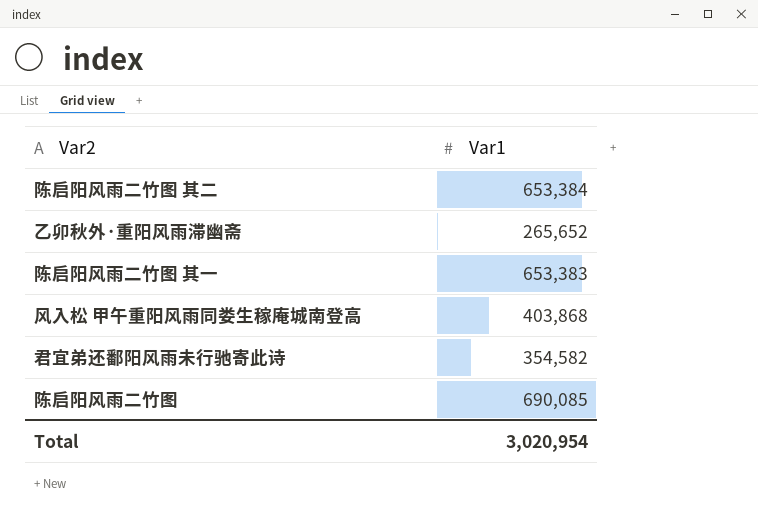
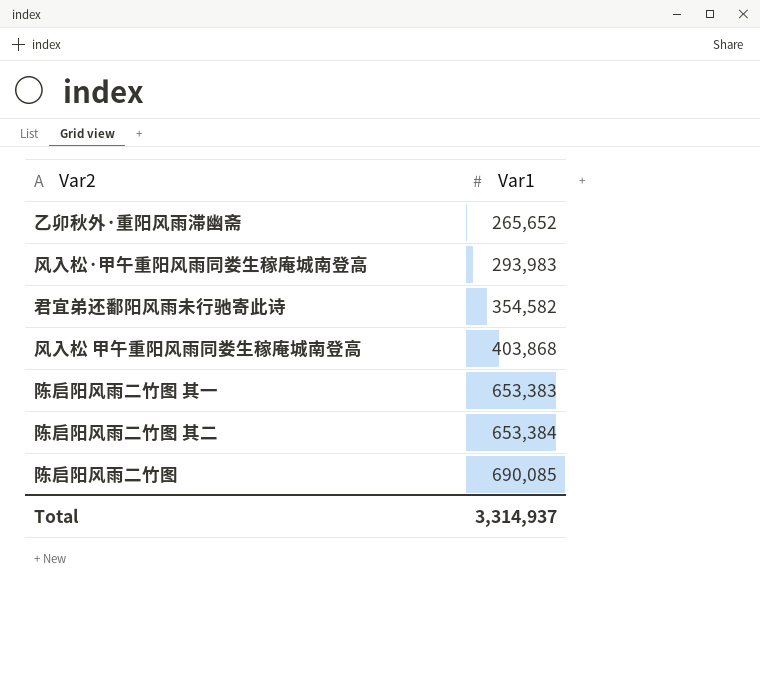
row order: none -> Var1 ascending
row 风入松·甲午重阳风雨同娄生稼庵城南登高: none -> 293,983
Total | Var1: 3,020,954 -> 3,314,937

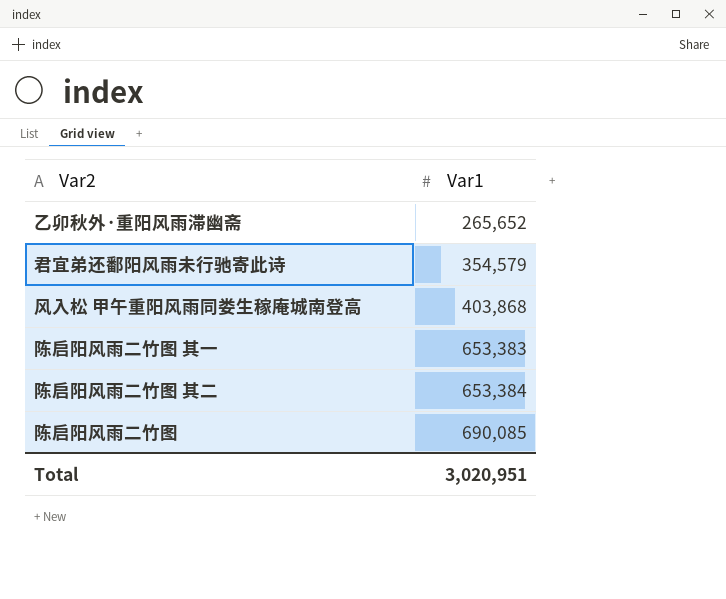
row 风入松·甲午重阳风雨同娄生稼庵城南登高: 293,983 -> none
君宜弟还鄱阳风雨未行驰寄此诗 | Var1: 354,582 -> 354,579
Total | Var1: 3,314,937 -> 3,020,951

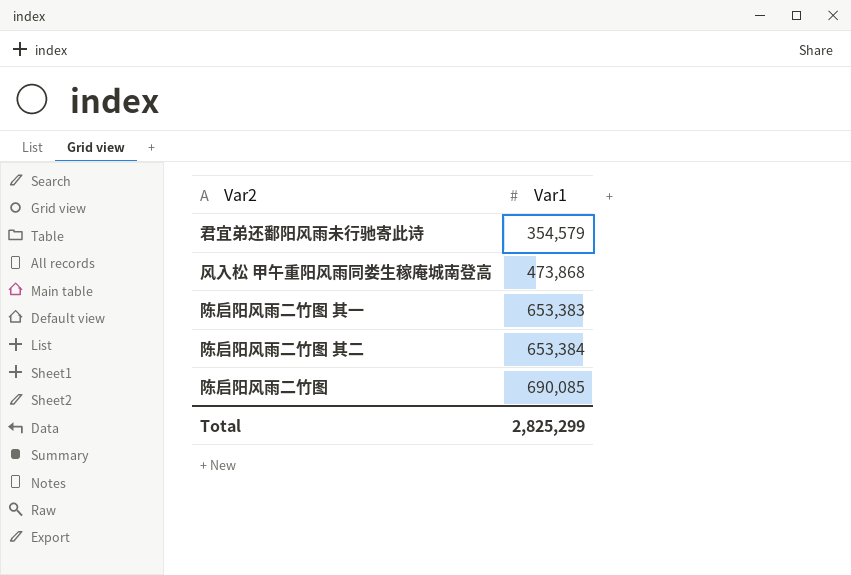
row 乙卯秋外·重阳风雨滞幽斋: 265,652 -> none
风入松 甲午重阳风雨同娄生稼庵城南登高 | Var1: 403,868 -> 473,868
Total | Var1: 3,020,951 -> 2,825,299

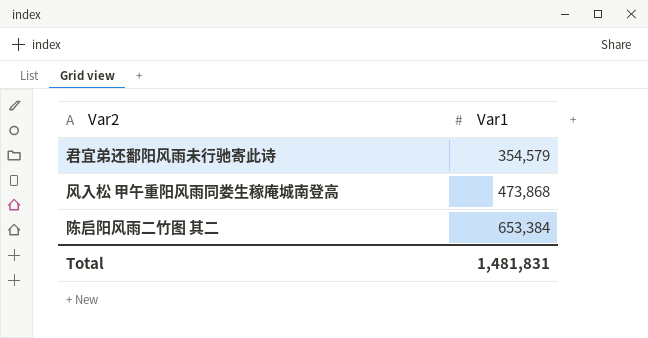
row 陈启阳风雨二竹图 其一: 653,383 -> none
row 陈启阳风雨二竹图: 690,085 -> none
Total | Var1: 2,825,299 -> 1,481,831

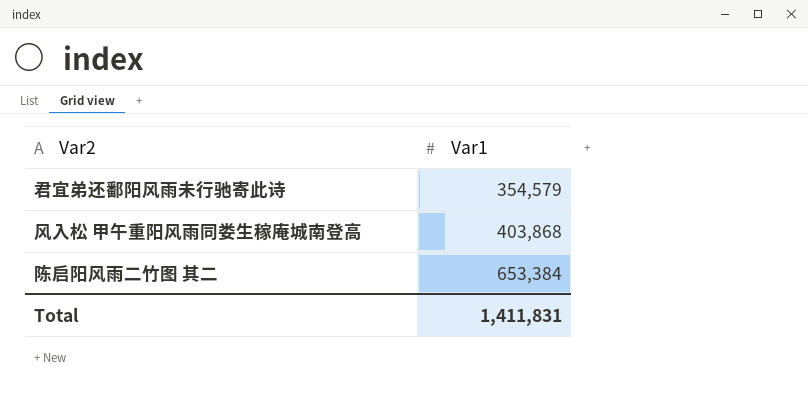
风入松 甲午重阳风雨同娄生稼庵城南登高 | Var1: 473,868 -> 403,868
Total | Var1: 1,481,831 -> 1,411,831

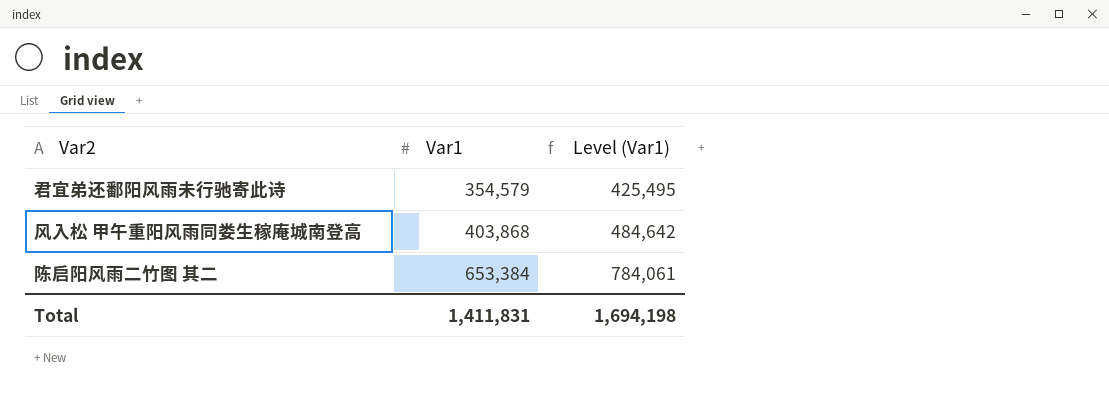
column Level (Var1) | formula: none -> [Var1] * 1.2

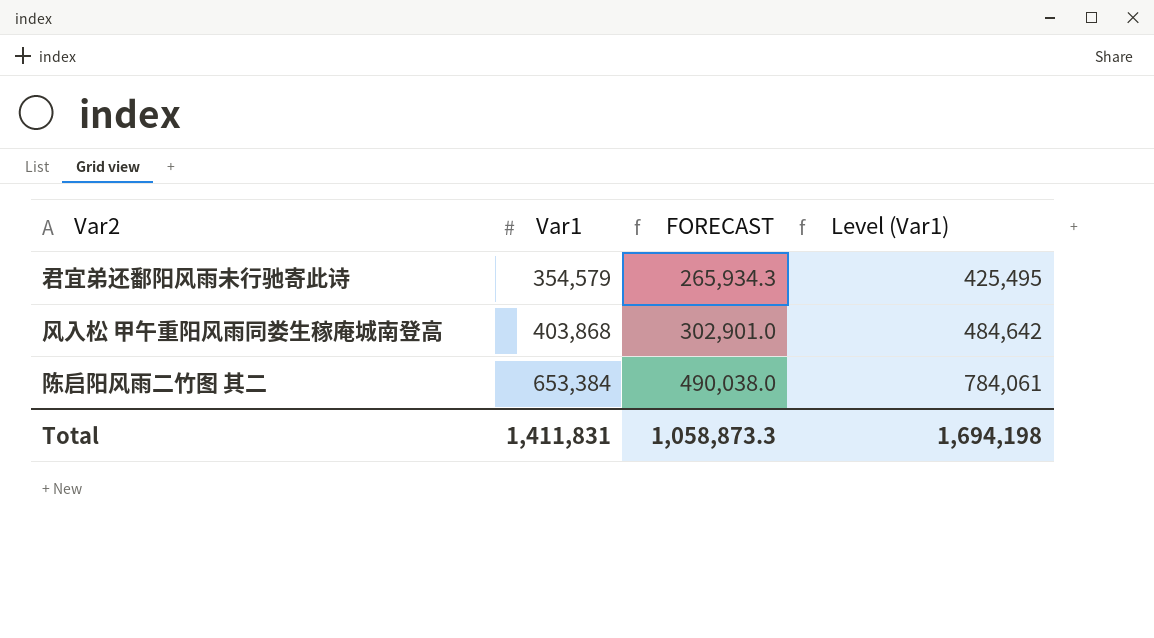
column FORECAST | formula: none -> [Var1] * 0.75

